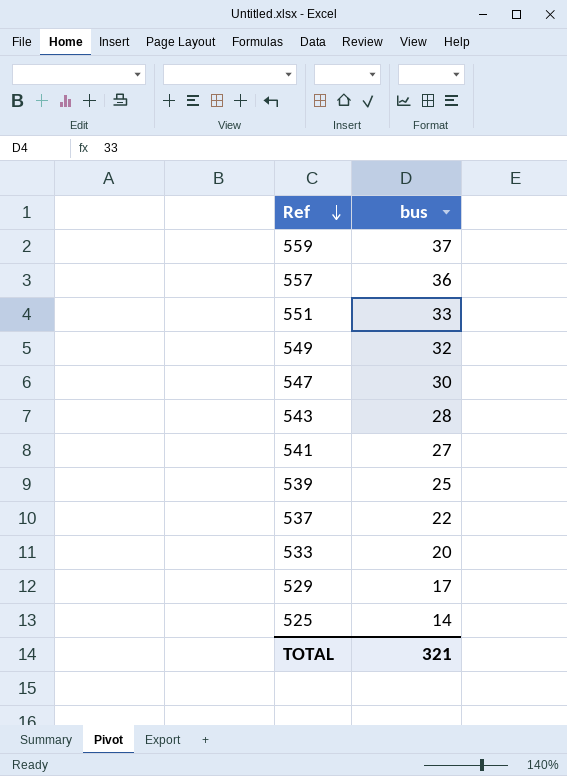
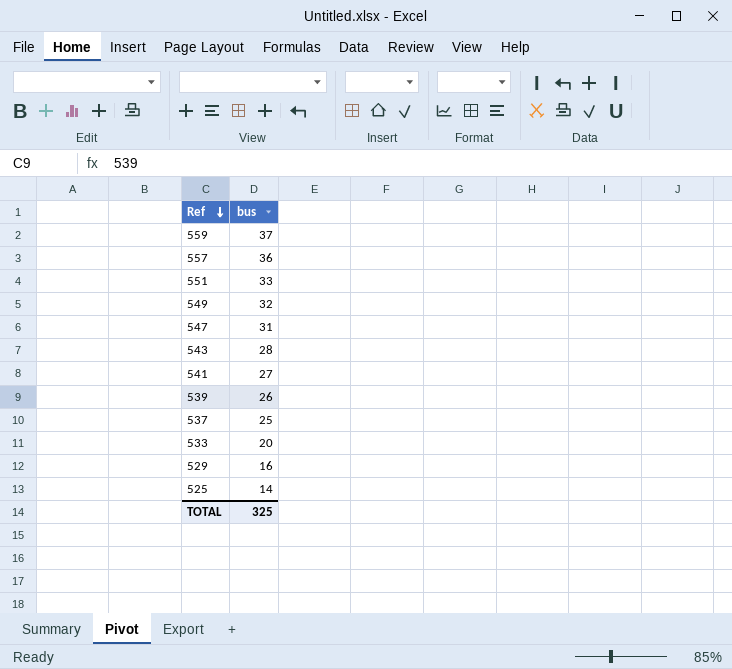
547 | bus: 30 -> 31
539 | bus: 25 -> 26
537 | bus: 22 -> 25
529 | bus: 17 -> 16
TOTAL | bus: 321 -> 325

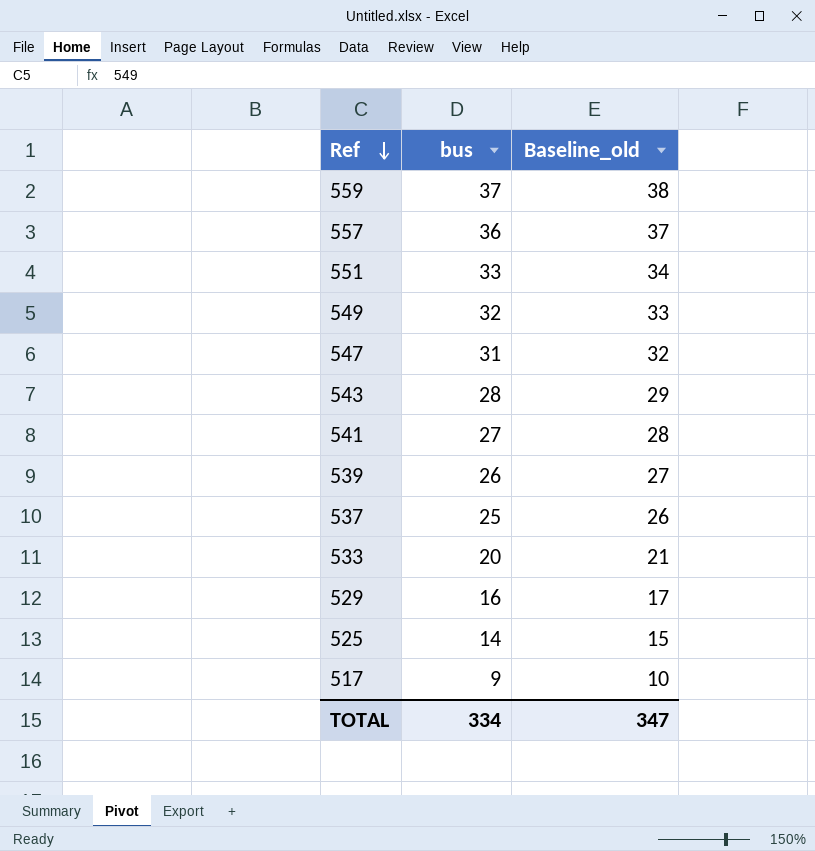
column Baseline_old | formula: none -> [bus] + 1
row 517: none -> 9 | 10
TOTAL | bus: 325 -> 334

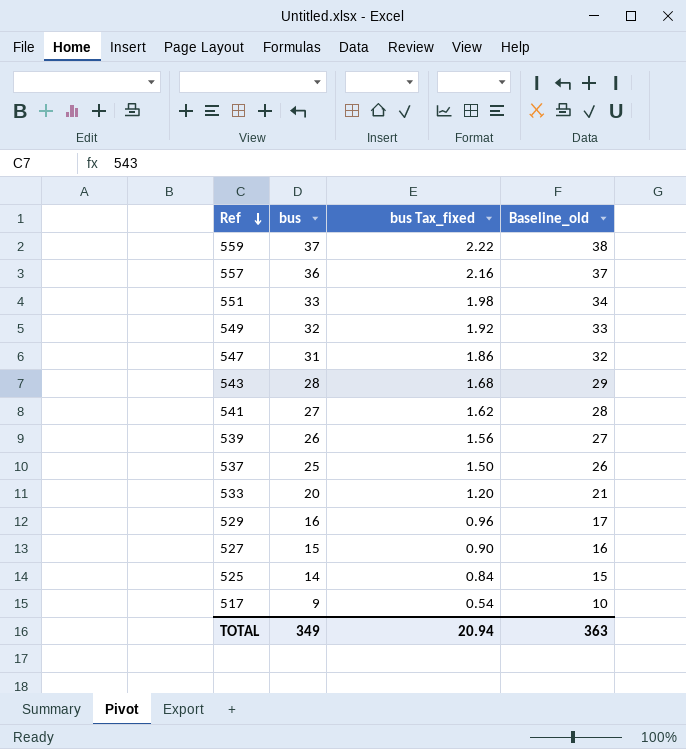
column bus Tax_fixed | formula: none -> [bus] * 0.06
row 527: none -> 15 | 0.90 | 16
TOTAL | bus: 334 -> 349
TOTAL | Baseline_old: 347 -> 363

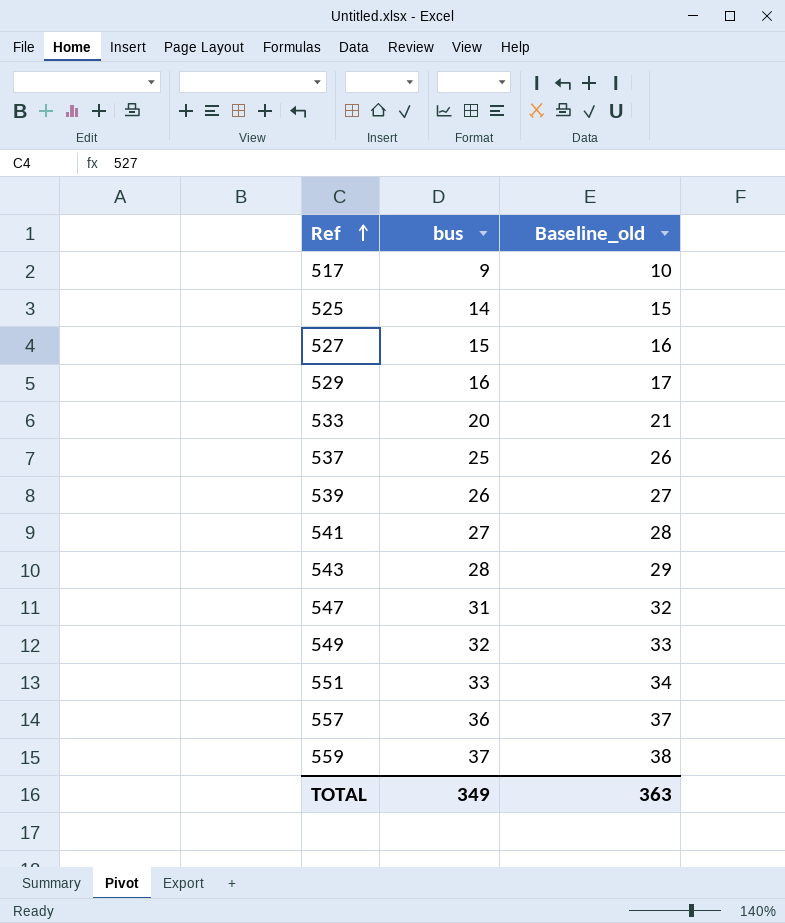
row order: Ref descending -> Ref ascending
column bus Tax_fixed | formula: [bus] * 0.06 -> none

